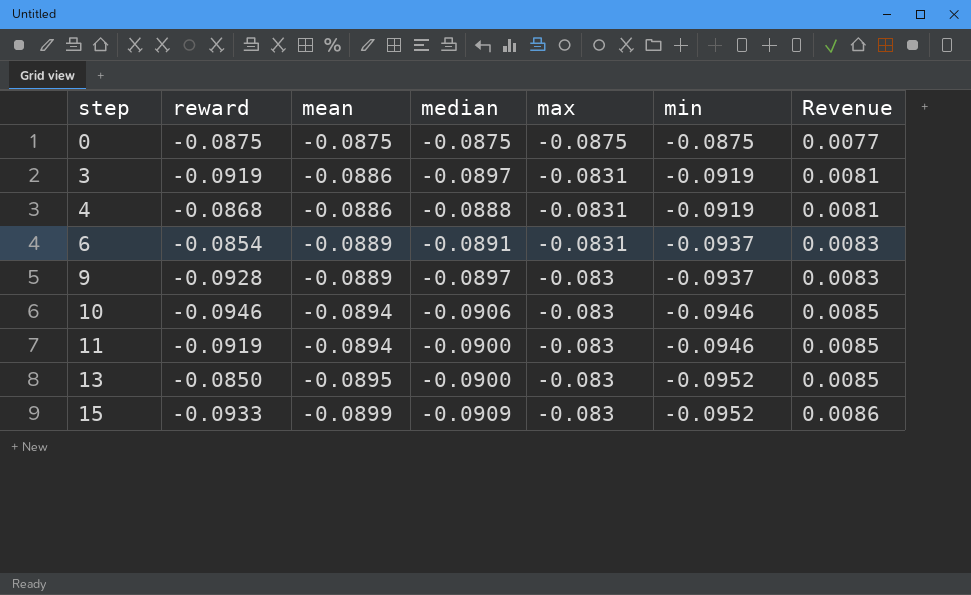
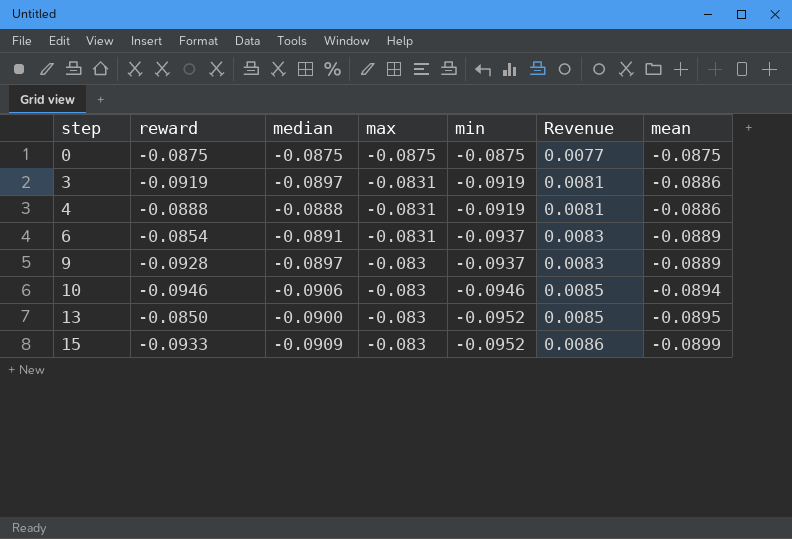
column mean | position: 3 -> 7
row 11: -0.0919 | -0.0894 | -0.0900 | -0.083 | -0.0946 | 0.0085 -> none
4 | reward: -0.0868 -> -0.0888

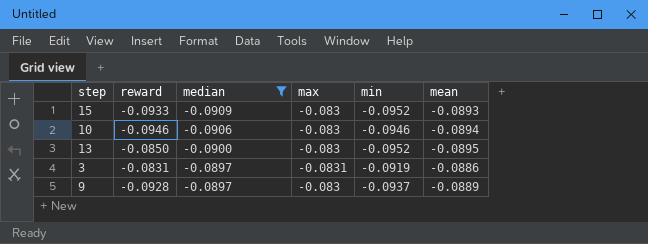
filter: none -> median <= -0.0897
row order: step ascending -> median ascending
column Revenue | formula: [min] * [mean] -> none
15 | mean: -0.0899 -> -0.0893
3 | reward: -0.0919 -> -0.0831

